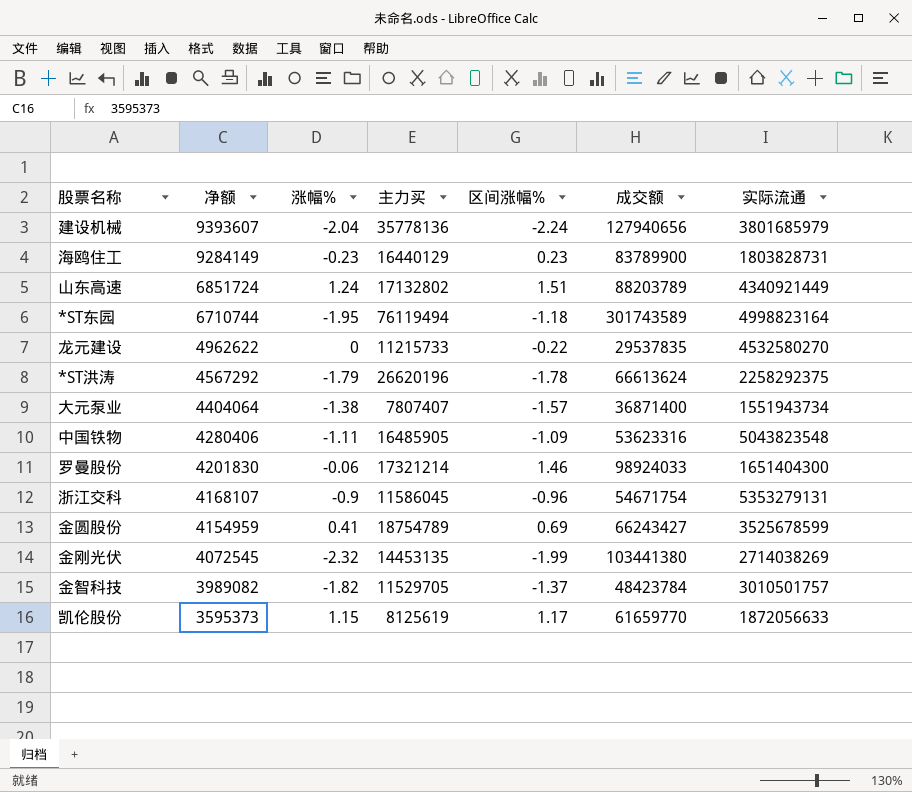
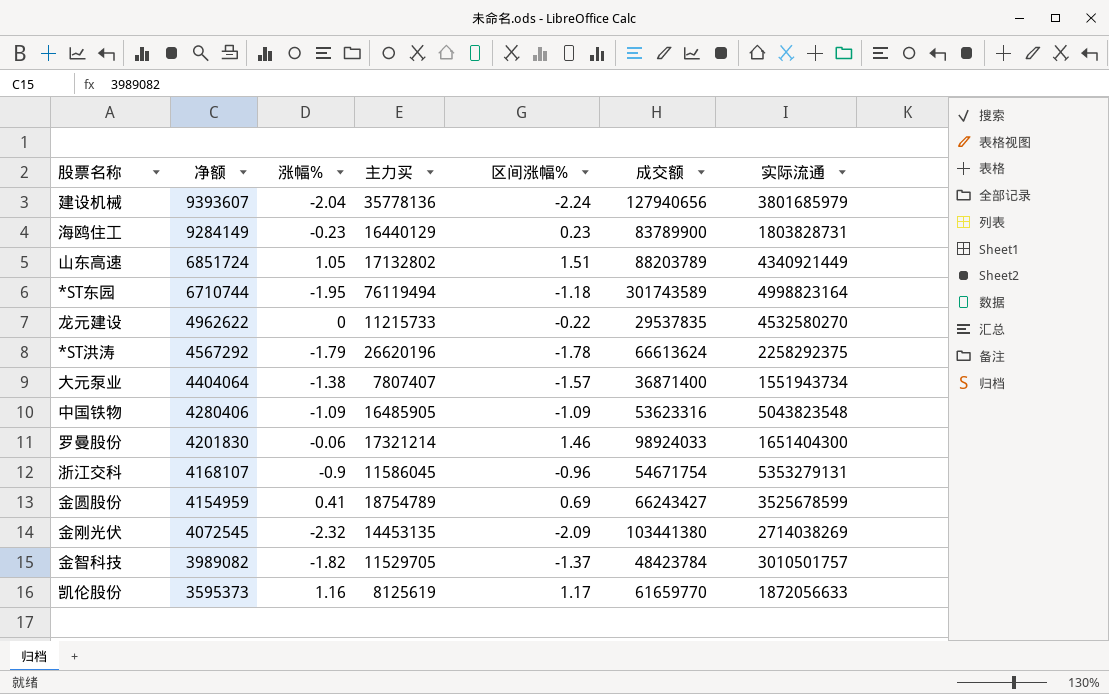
山东高速 | 涨幅%: 1.24 -> 1.05
中国铁物 | 涨幅%: -1.11 -> -1.09
金刚光伏 | 区间涨幅%: -1.99 -> -2.09
凯伦股份 | 涨幅%: 1.15 -> 1.16

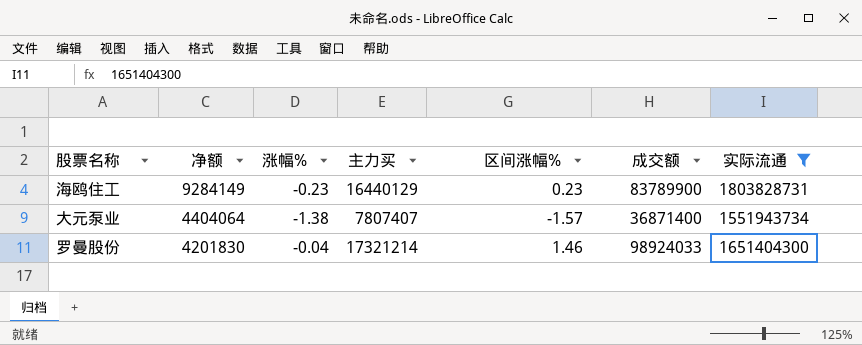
filter: none -> 实际流通 <= 1803828731
罗曼股份 | 涨幅%: -0.06 -> -0.04

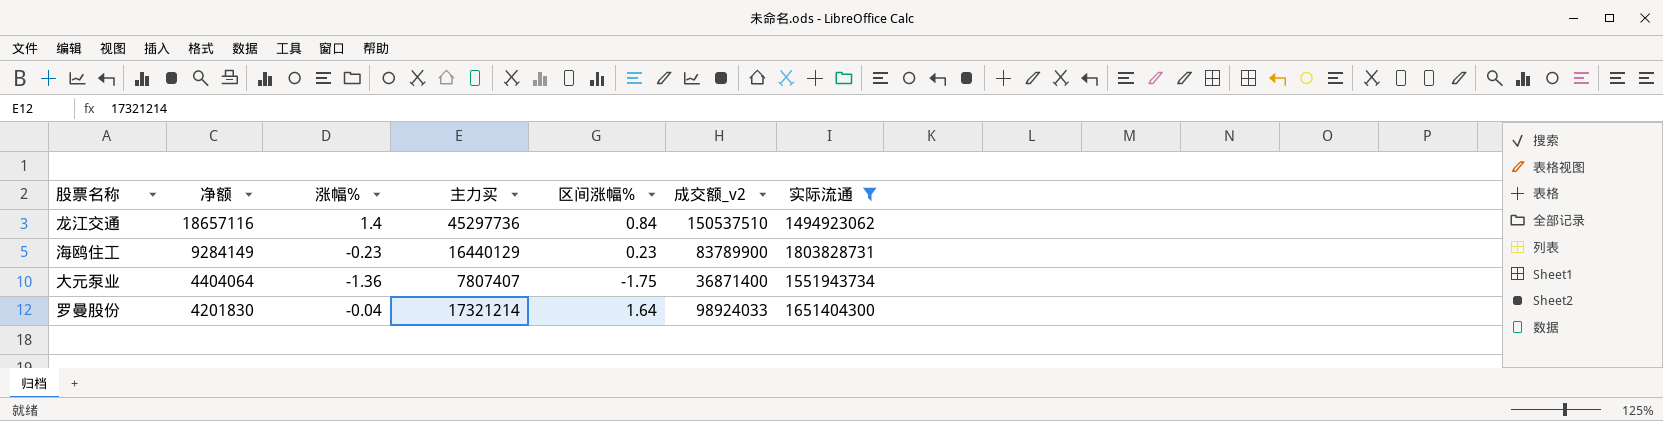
column name: 成交额 -> 成交额_v2
row 龙江交通: none -> 18657116 | 1.4 | 45297736 | 0.84 | 150537510 | 1494923062
大元泵业 | 涨幅%: -1.38 -> -1.36
大元泵业 | 区间涨幅%: -1.57 -> -1.75
罗曼股份 | 区间涨幅%: 1.46 -> 1.64

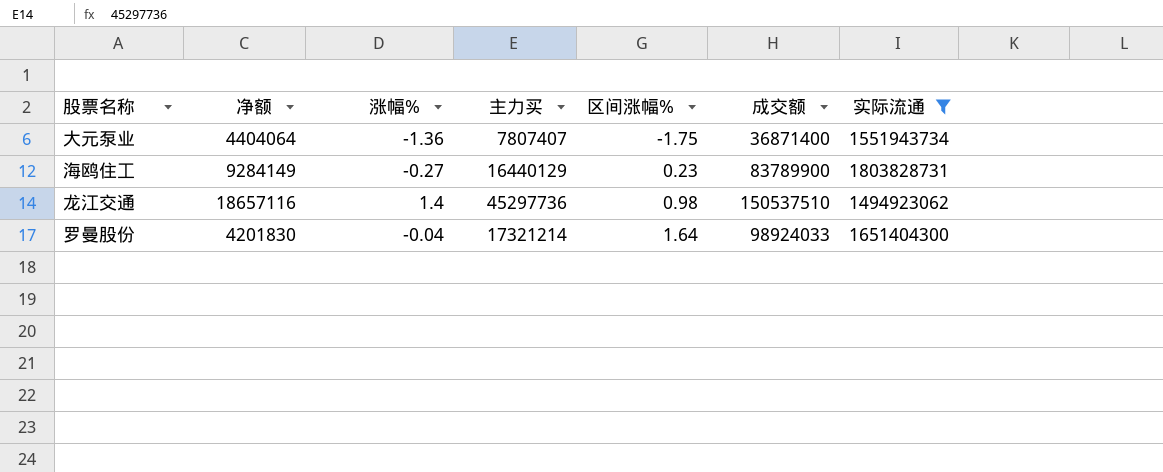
row order: 净额 descending -> 区间涨幅% ascending
column name: 成交额_v2 -> 成交额
海鸥住工 | 涨幅%: -0.23 -> -0.27
龙江交通 | 区间涨幅%: 0.84 -> 0.98

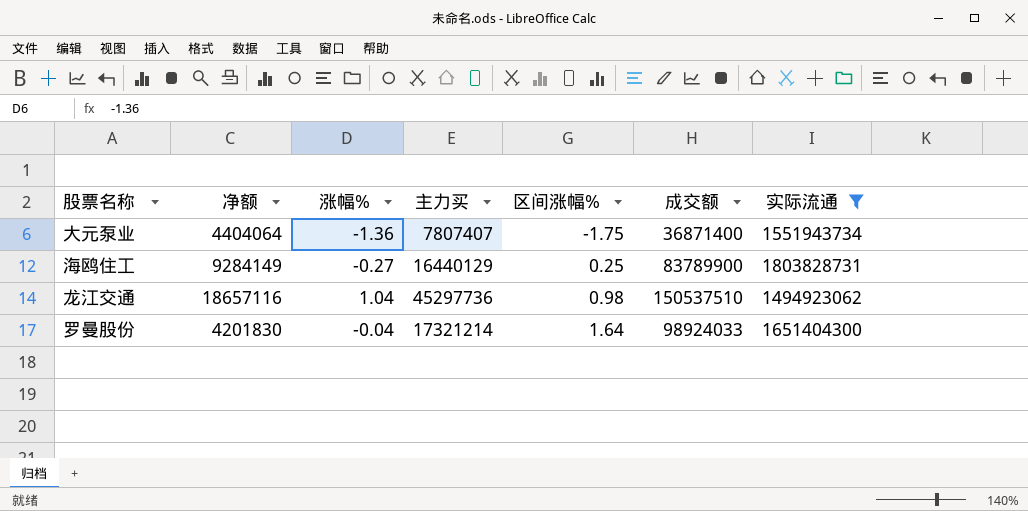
海鸥住工 | 区间涨幅%: 0.23 -> 0.25
龙江交通 | 涨幅%: 1.4 -> 1.04

